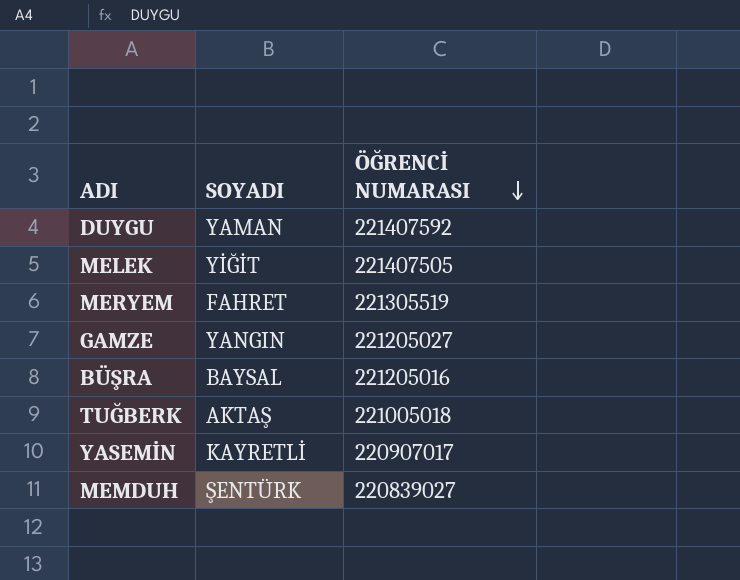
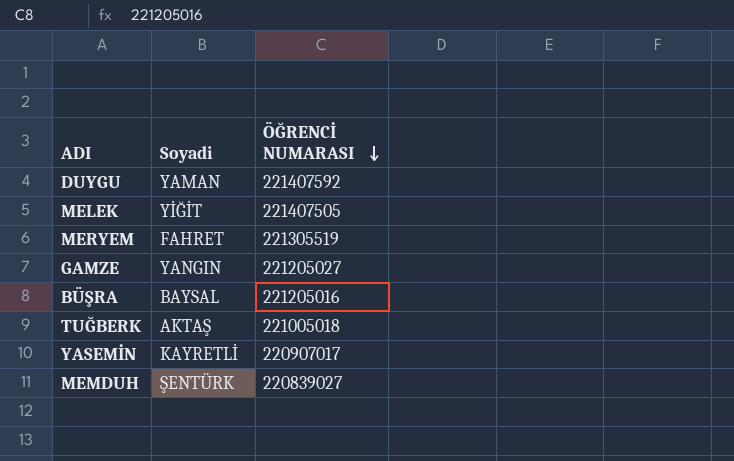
column name: SOYADI -> Soyadi

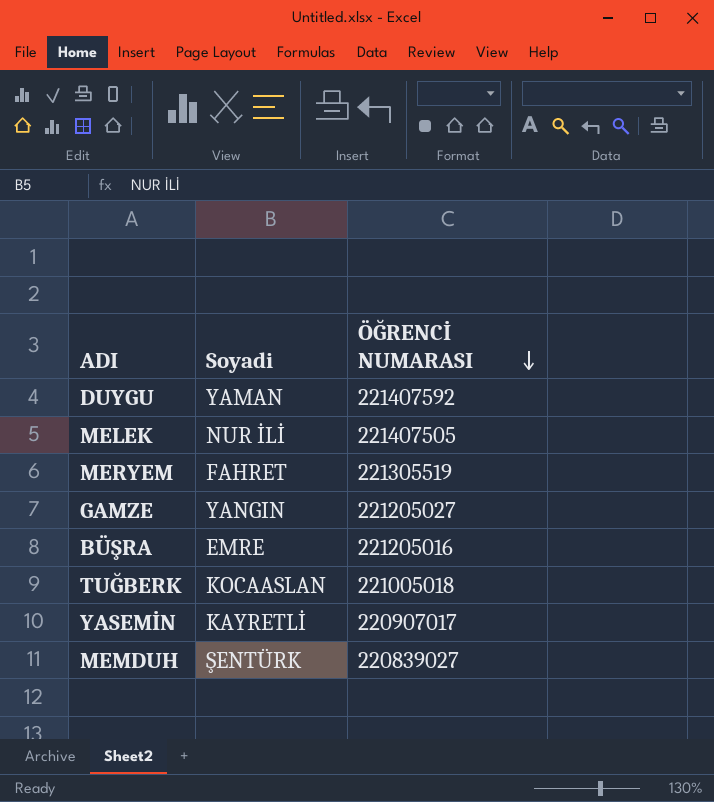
MELEK | Soyadi: YİĞİT -> NUR İLİ
BÜŞRA | Soyadi: BAYSAL -> EMRE
TUĞBERK | Soyadi: AKTAŞ -> KOCAASLAN

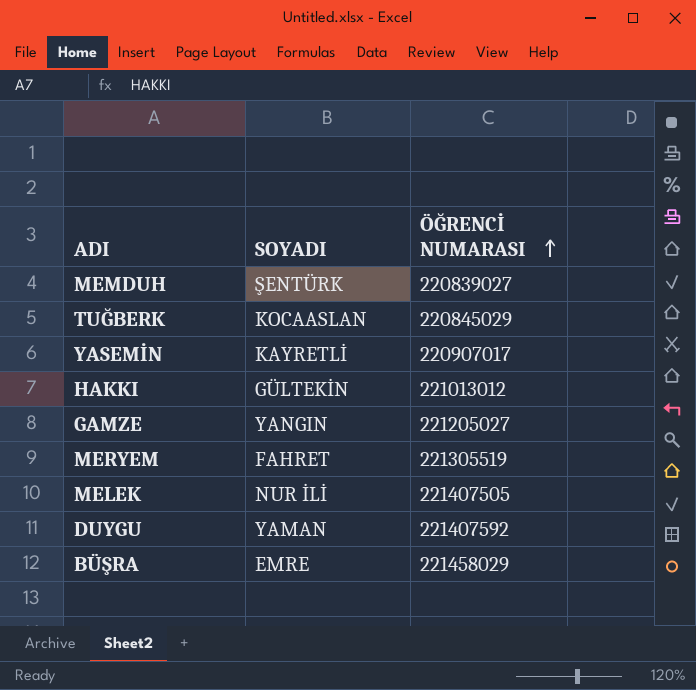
row order: ÖĞRENCİ NUMARASI descending -> ÖĞRENCİ NUMARASI ascending
column name: Soyadi -> SOYADI
TUĞBERK | ÖĞRENCİ NUMARASI: 221005018 -> 220845029
row HAKKI: none -> GÜLTEKİN | 221013012
BÜŞRA | ÖĞRENCİ NUMARASI: 221205016 -> 221458029

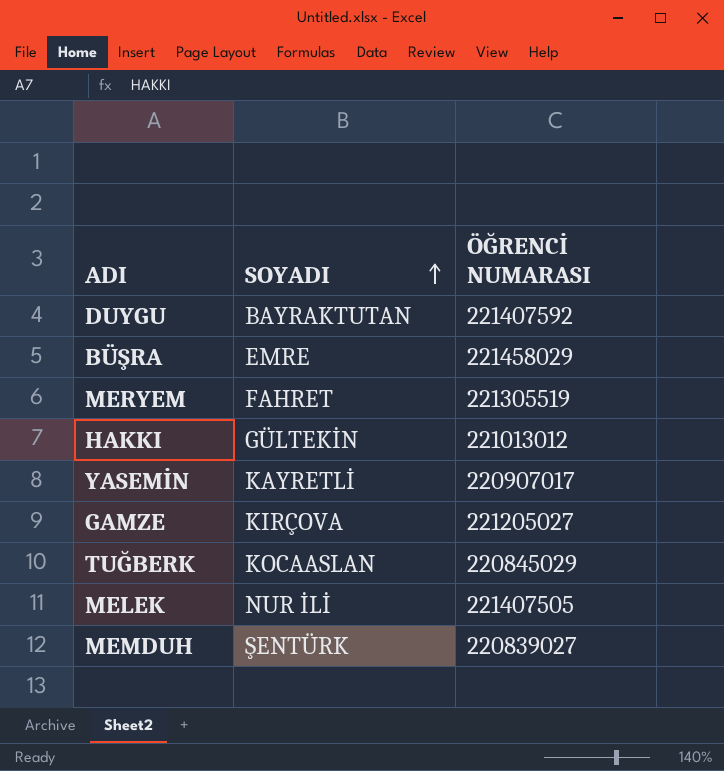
row order: ÖĞRENCİ NUMARASI ascending -> SOYADI ascending
DUYGU | SOYADI: YAMAN -> BAYRAKTUTAN
GAMZE | SOYADI: YANGIN -> KIRÇOVA

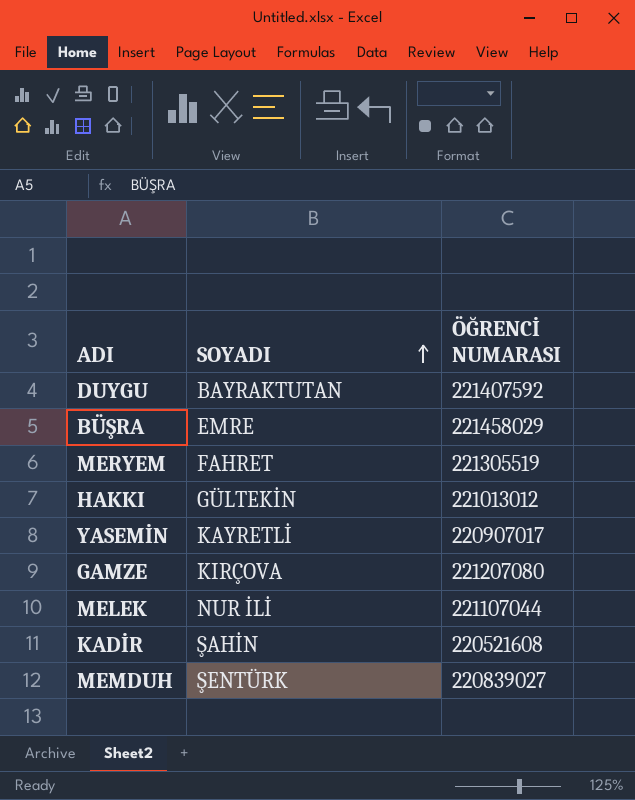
row TUĞBERK: KOCAASLAN | 220845029 -> none
GAMZE | ÖĞRENCİ NUMARASI: 221205027 -> 221207080
MELEK | ÖĞRENCİ NUMARASI: 221407505 -> 221107044
row KADİR: none -> ŞAHİN | 220521608

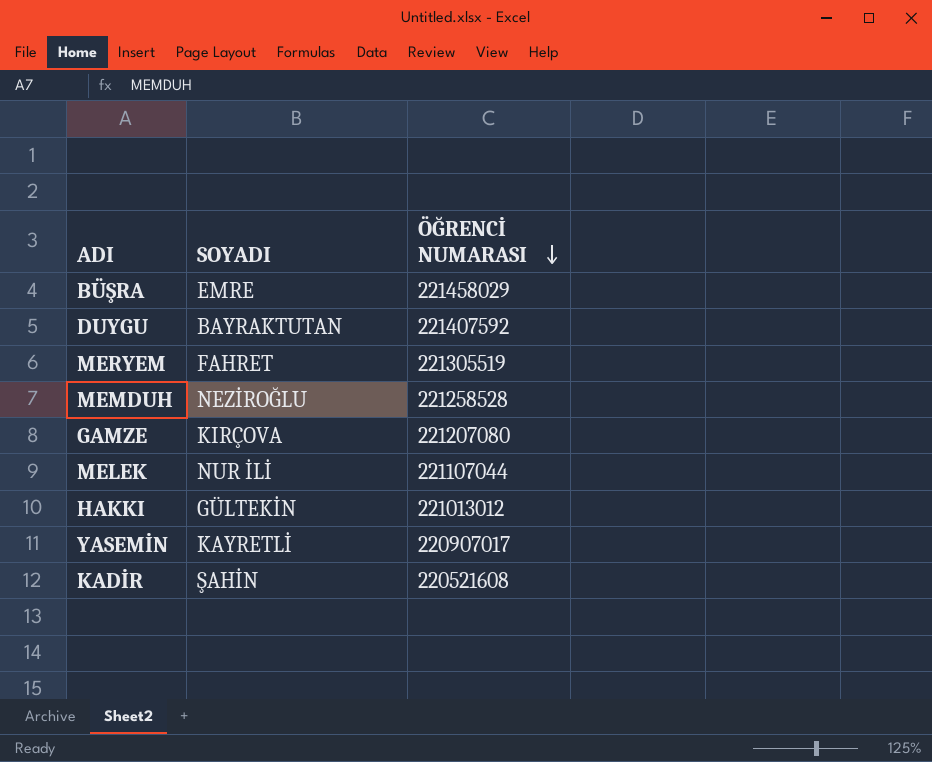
row order: SOYADI ascending -> ÖĞRENCİ NUMARASI descending
MEMDUH | SOYADI: ŞENTÜRK -> NEZİROĞLU
MEMDUH | ÖĞRENCİ NUMARASI: 220839027 -> 221258528

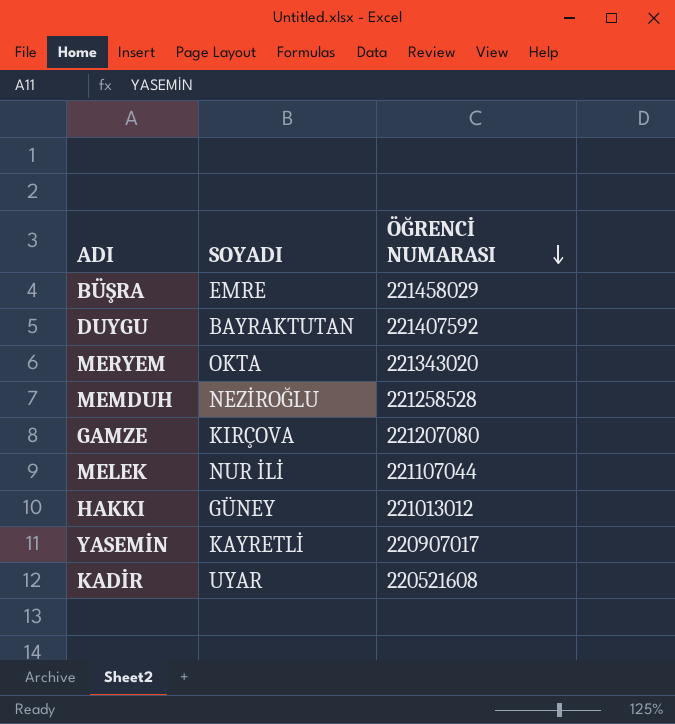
MERYEM | SOYADI: FAHRET -> OKTA
MERYEM | ÖĞRENCİ NUMARASI: 221305519 -> 221343020
HAKKI | SOYADI: GÜLTEKİN -> GÜNEY
KADİR | SOYADI: ŞAHİN -> UYAR

